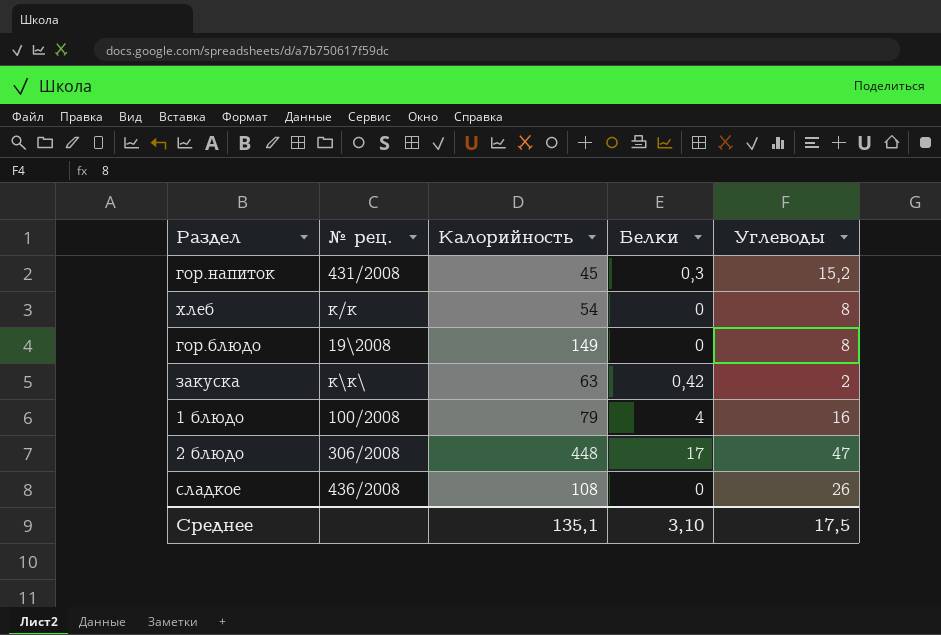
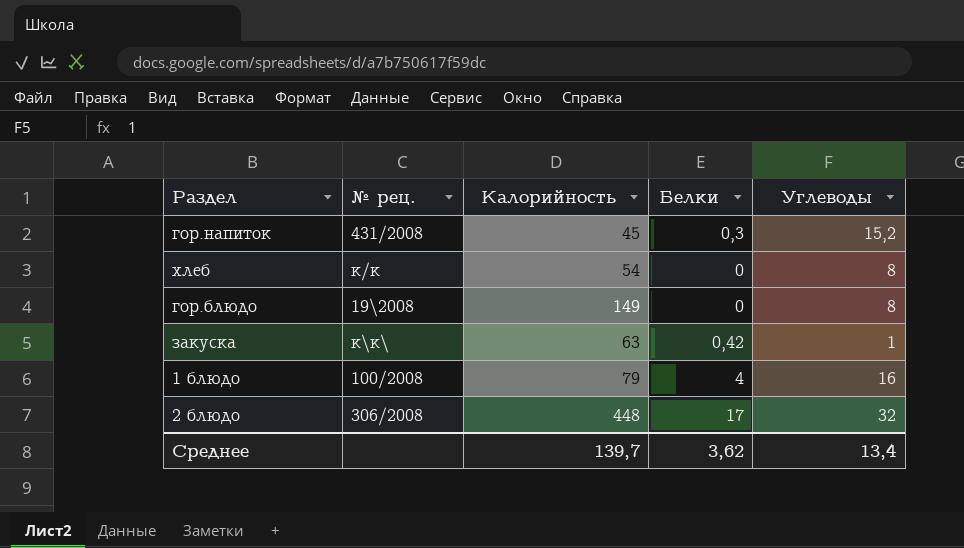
row сладкое: 436/2008 | 108 | 0 | 26 -> none
закуска | Углеводы: 2 -> 1
2 блюдо | Углеводы: 47 -> 32
Среднее | Калорийность: 135,1 -> 139,7
Среднее | Белки: 3,10 -> 3,62
Среднее | Углеводы: 17,5 -> 13,4

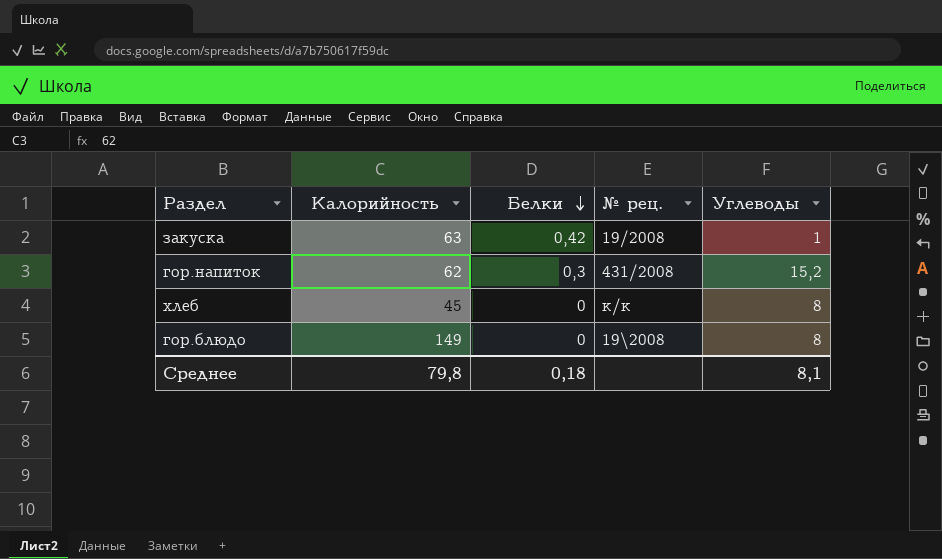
row order: none -> Белки descending
column № рец. | position: 2 -> 4
row 1 блюдо: 100/2008 | 79 | 4 | 16 -> none
row 2 блюдо: 306/2008 | 448 | 17 | 32 -> none
закуска | № рец.: к\к\ -> 19/2008
гор.напиток | Калорийность: 45 -> 62
хлеб | Калорийность: 54 -> 45
Среднее | Калорийность: 139,7 -> 79,8
Среднее | Белки: 3,62 -> 0,18
Среднее | Углеводы: 13,4 -> 8,1

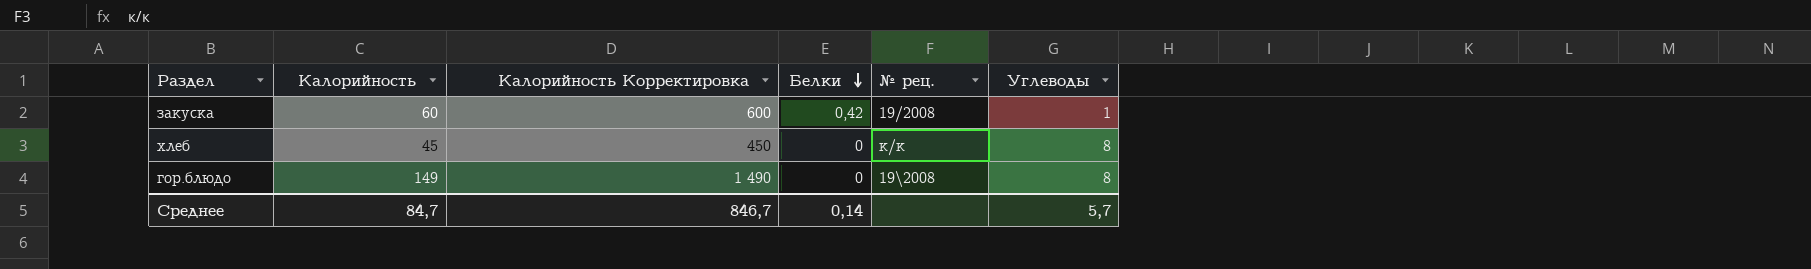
column Калорийность Корректировка | formula: none -> [Калорийность] * 10
row гор.напиток: 62 | 0,3 | 431/2008 | 15,2 -> none
закуска | Калорийность: 63 -> 60
Среднее | Калорийность: 79,8 -> 84,7
Среднее | Белки: 0,18 -> 0,14
Среднее | Углеводы: 8,1 -> 5,7

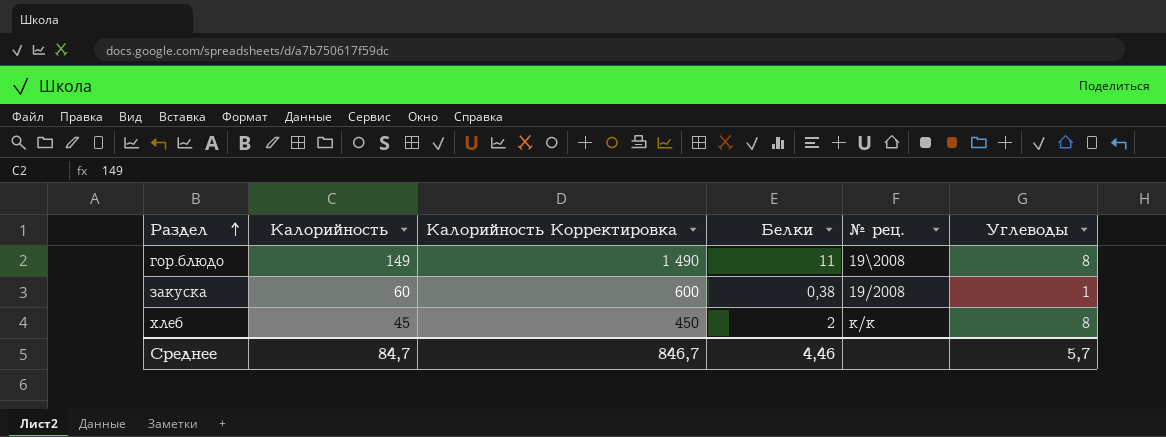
row order: Белки descending -> Раздел ascending
гор.блюдо | Белки: 0 -> 11
закуска | Белки: 0,42 -> 0,38
хлеб | Белки: 0 -> 2
Среднее | Белки: 0,14 -> 4,46

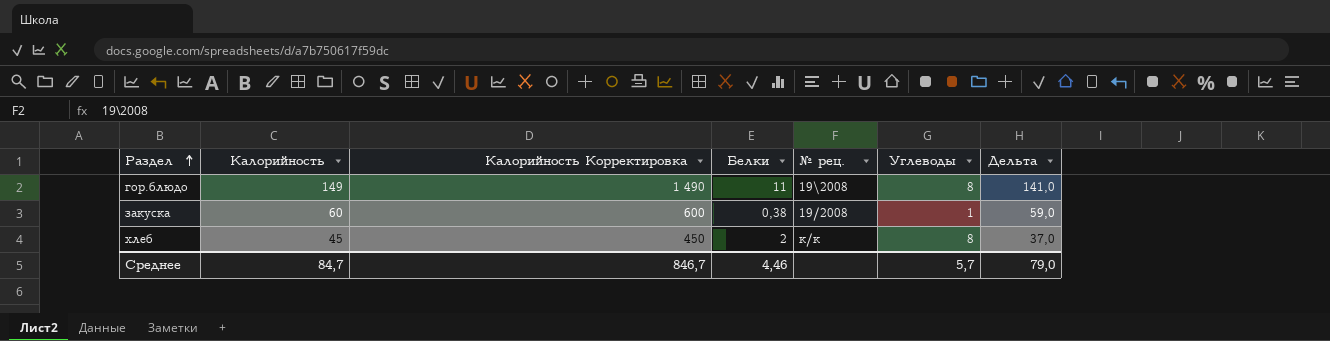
column Дельта | formula: none -> [Калорийность] - [Углеводы]

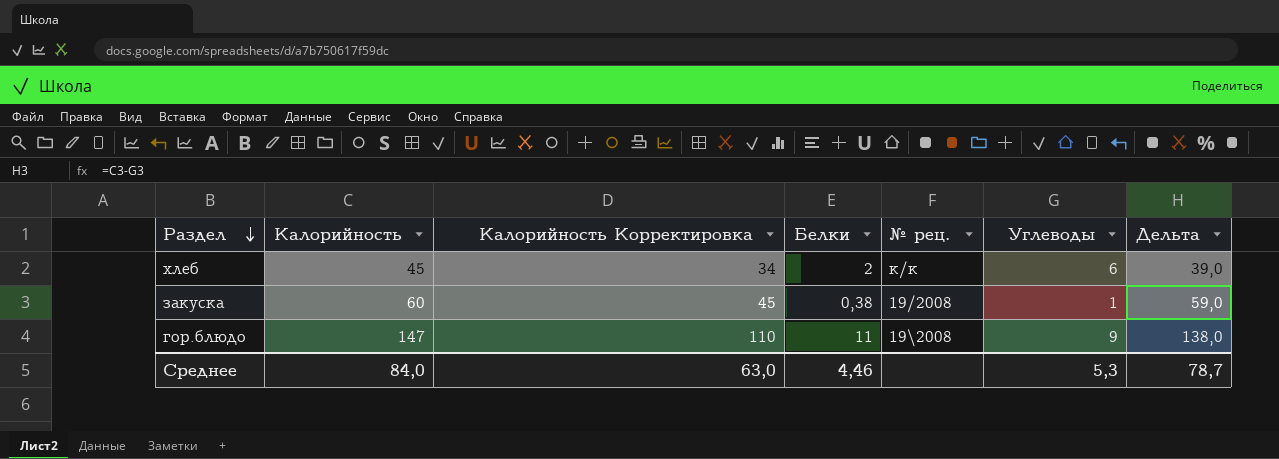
row order: Раздел ascending -> Раздел descending
column Калорийность Корректировка | formula: [Калорийность] * 10 -> [Калорийность] * 0,75
хлеб | Углеводы: 8 -> 6
хлеб | Дельта: 37,0 -> 39,0
гор.блюдо | Калорийность: 149 -> 147
гор.блюдо | Углеводы: 8 -> 9
гор.блюдо | Дельта: 141,0 -> 138,0
Среднее | Калорийность: 84,7 -> 84,0
Среднее | Калорийность Корректировка: 846,7 -> 63,0
Среднее | Углеводы: 5,7 -> 5,3
Среднее | Дельта: 79,0 -> 78,7

